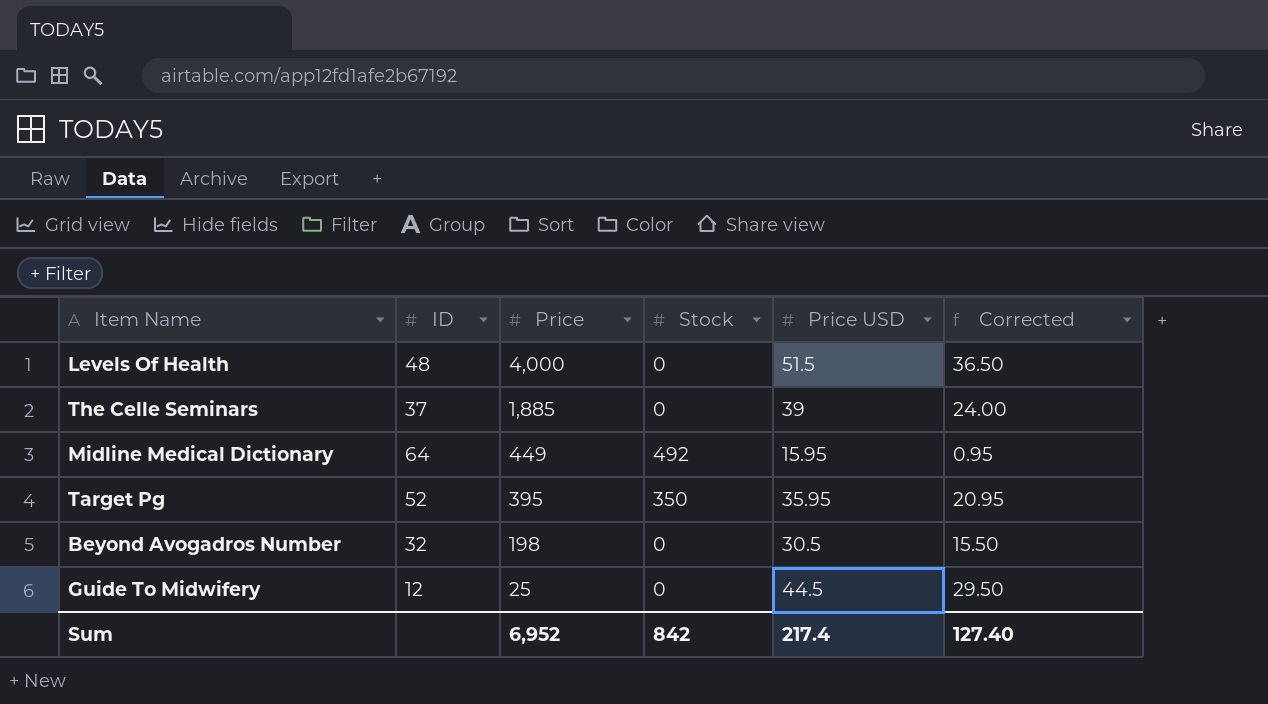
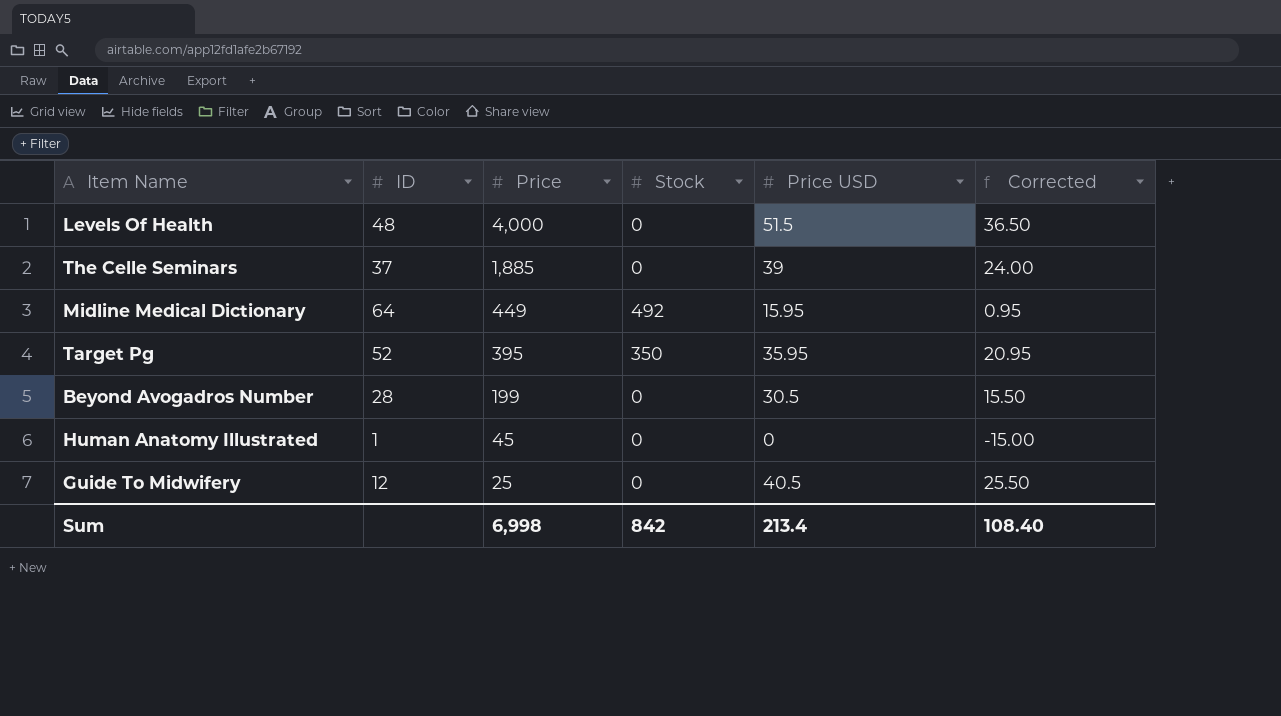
Beyond Avogadros Number | ID: 32 -> 28
Beyond Avogadros Number | Price: 198 -> 199
row Human Anatomy Illustrated: none -> 1 | 45 | 0 | 0 | -15.00
Guide To Midwifery | Price USD: 44.5 -> 40.5
Guide To Midwifery | Corrected: 29.50 -> 25.50
Sum | Price: 6,952 -> 6,998
Sum | Price USD: 217.4 -> 213.4
Sum | Corrected: 127.40 -> 108.40

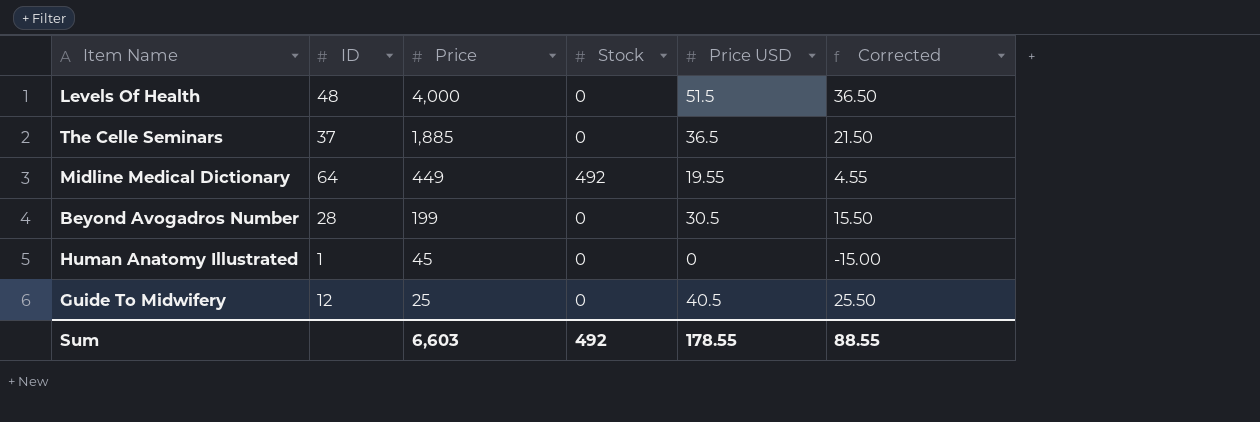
row Target Pg: 52 | 395 | 350 | 35.95 | 20.95 -> none
The Celle Seminars | Price USD: 39 -> 36.5
The Celle Seminars | Corrected: 24.00 -> 21.50
Midline Medical Dictionary | Price USD: 15.95 -> 19.55
Midline Medical Dictionary | Corrected: 0.95 -> 4.55
Sum | Price: 6,998 -> 6,603
Sum | Stock: 842 -> 492
Sum | Price USD: 213.4 -> 178.55
Sum | Corrected: 108.40 -> 88.55

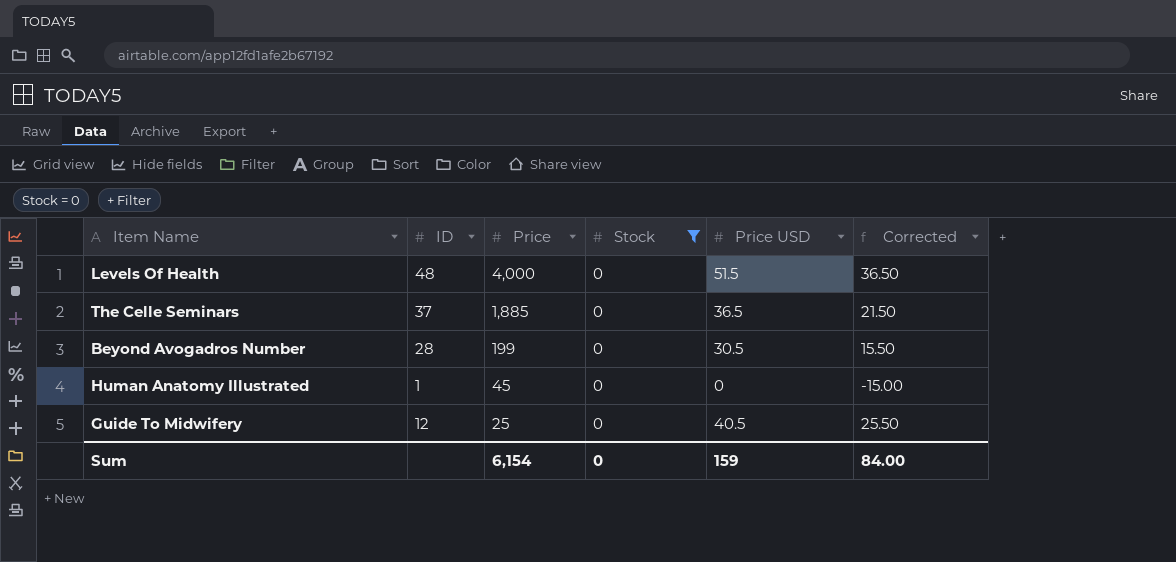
filter: none -> Stock = 0
Sum | Price: 6,603 -> 6,154
Sum | Stock: 492 -> 0
Sum | Price USD: 178.55 -> 159
Sum | Corrected: 88.55 -> 84.00

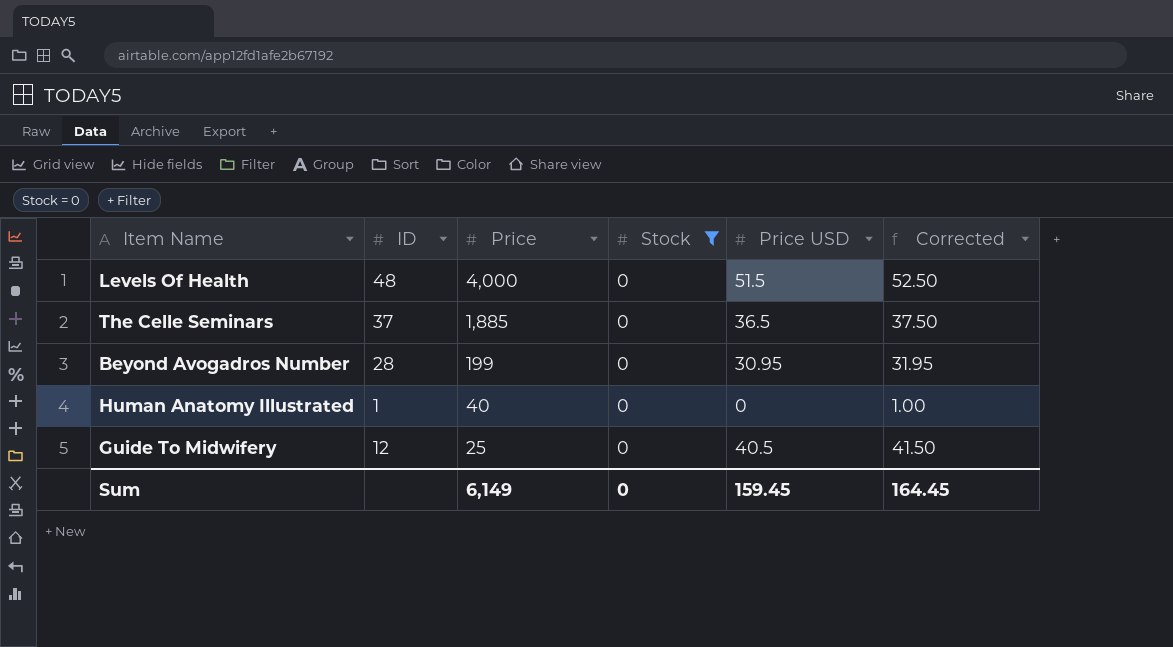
column Corrected | formula: [Price USD] - 15 -> [Price USD] + 1
Beyond Avogadros Number | Price USD: 30.5 -> 30.95
Human Anatomy Illustrated | Price: 45 -> 40
Sum | Price: 6,154 -> 6,149
Sum | Price USD: 159 -> 159.45
Sum | Corrected: 84.00 -> 164.45

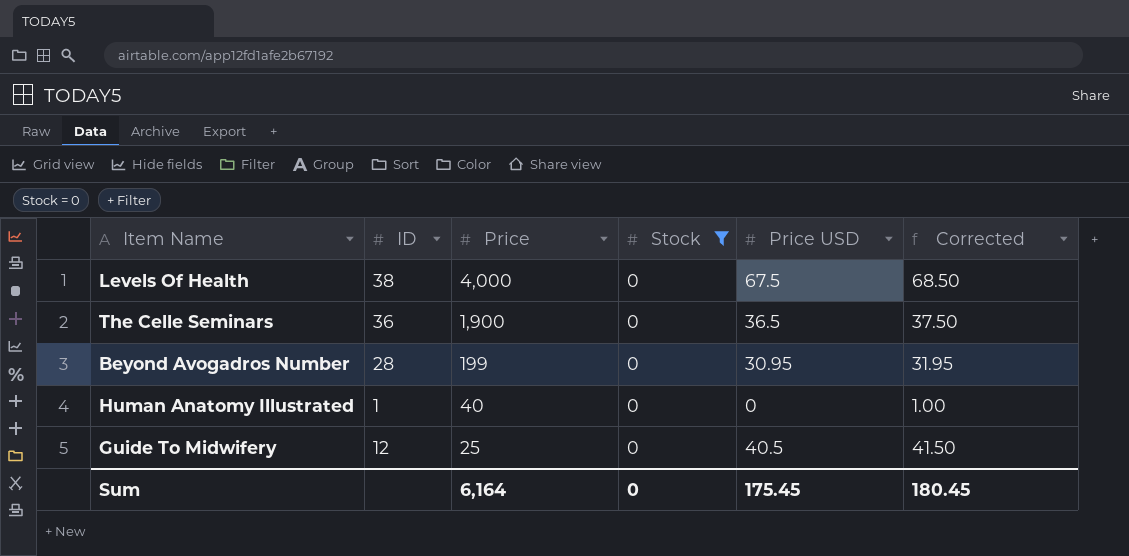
Levels Of Health | ID: 48 -> 38
Levels Of Health | Price USD: 51.5 -> 67.5
Levels Of Health | Corrected: 52.50 -> 68.50
The Celle Seminars | ID: 37 -> 36
The Celle Seminars | Price: 1,885 -> 1,900
Sum | Price: 6,149 -> 6,164
Sum | Price USD: 159.45 -> 175.45
Sum | Corrected: 164.45 -> 180.45

